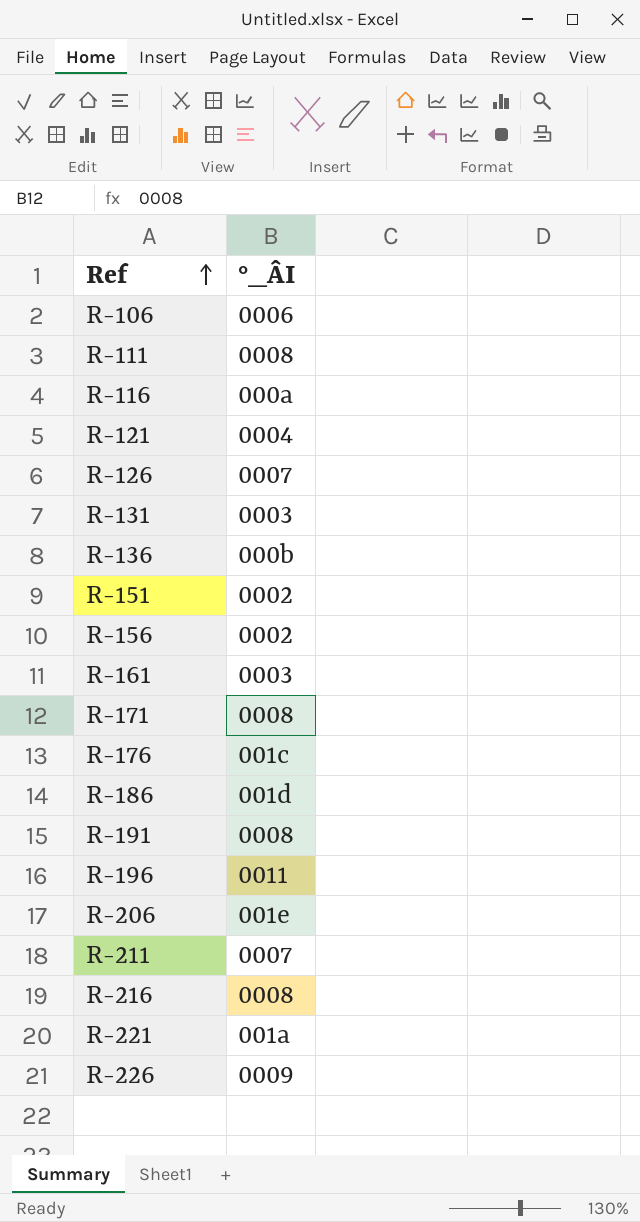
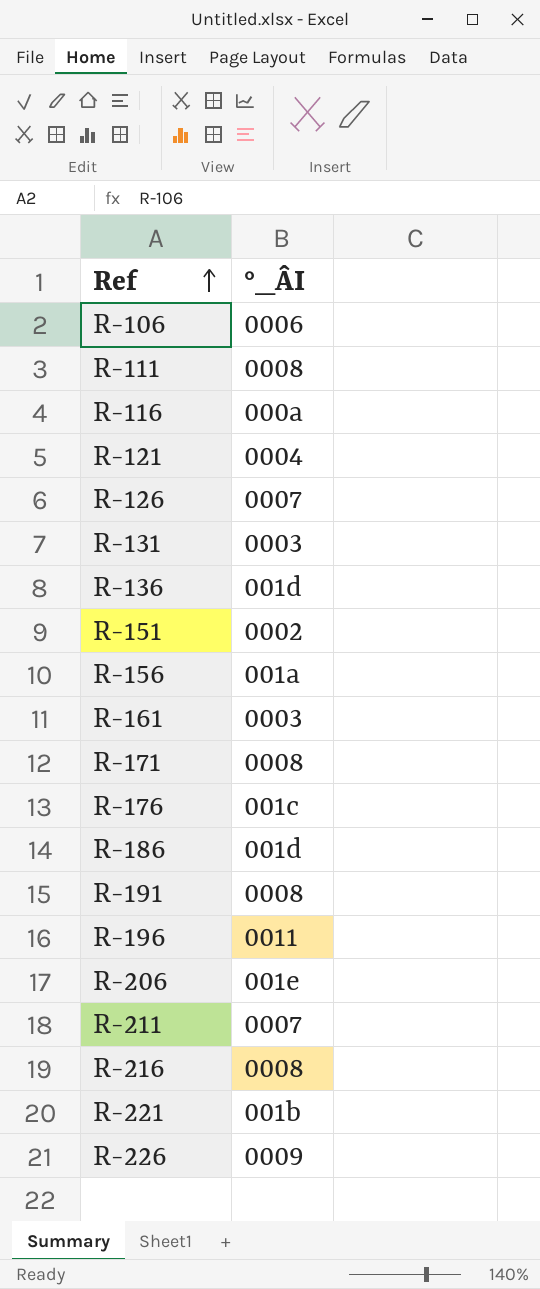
R-136 | °_ÂI: 000b -> 001d
R-156 | °_ÂI: 0002 -> 001a
R-221 | °_ÂI: 001a -> 001b

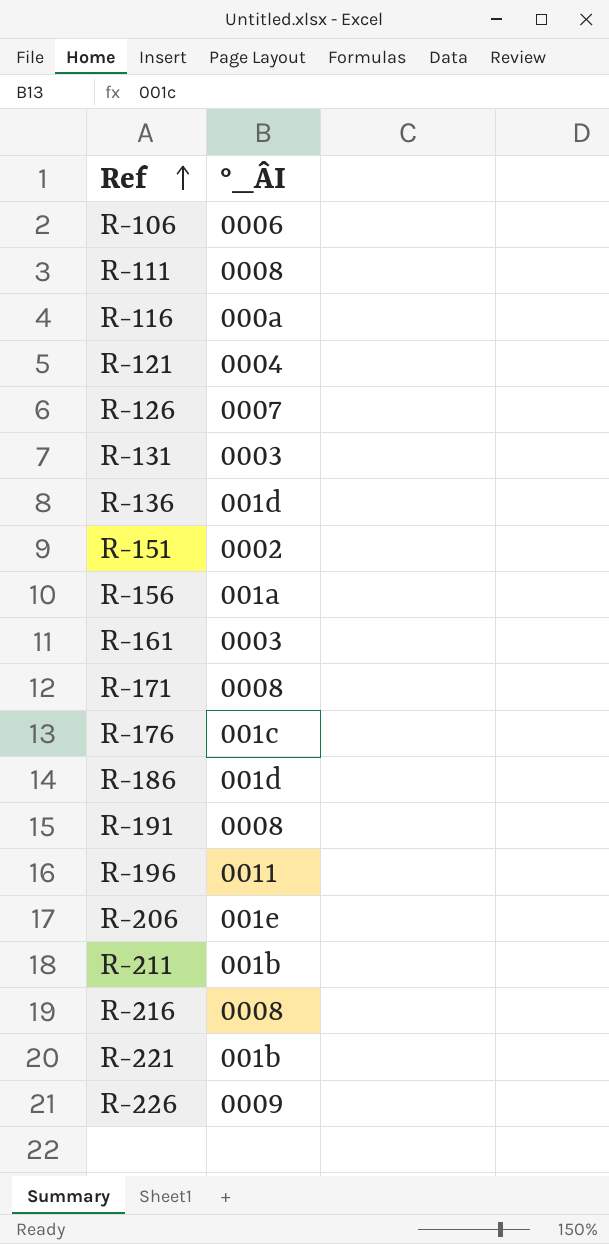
R-211 | °_ÂI: 0007 -> 001b

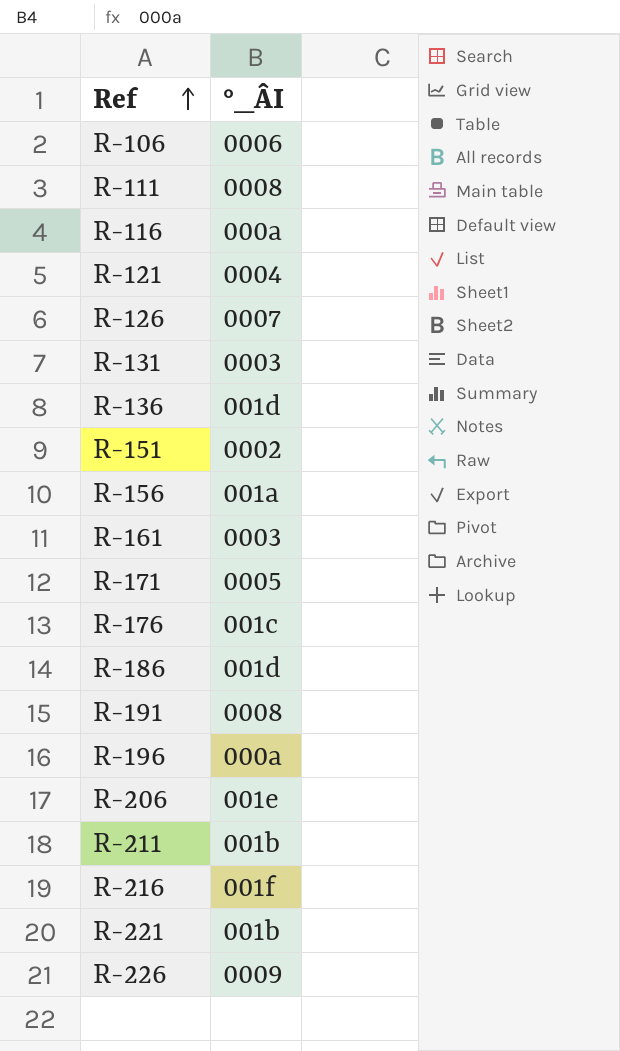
R-171 | °_ÂI: 0008 -> 0005
R-196 | °_ÂI: 0011 -> 000a
R-216 | °_ÂI: 0008 -> 001f

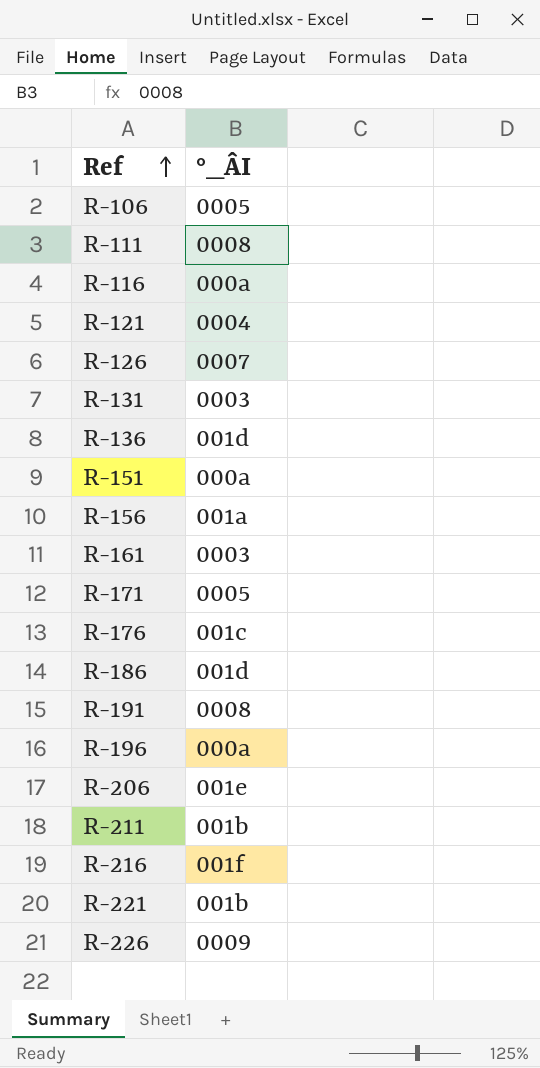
R-106 | °_ÂI: 0006 -> 0005
R-151 | °_ÂI: 0002 -> 000a

